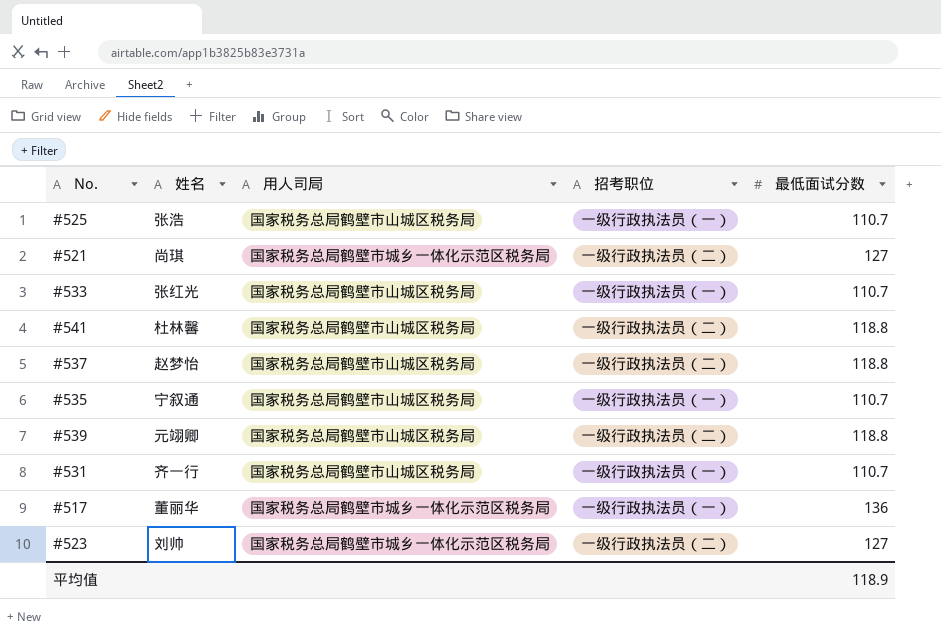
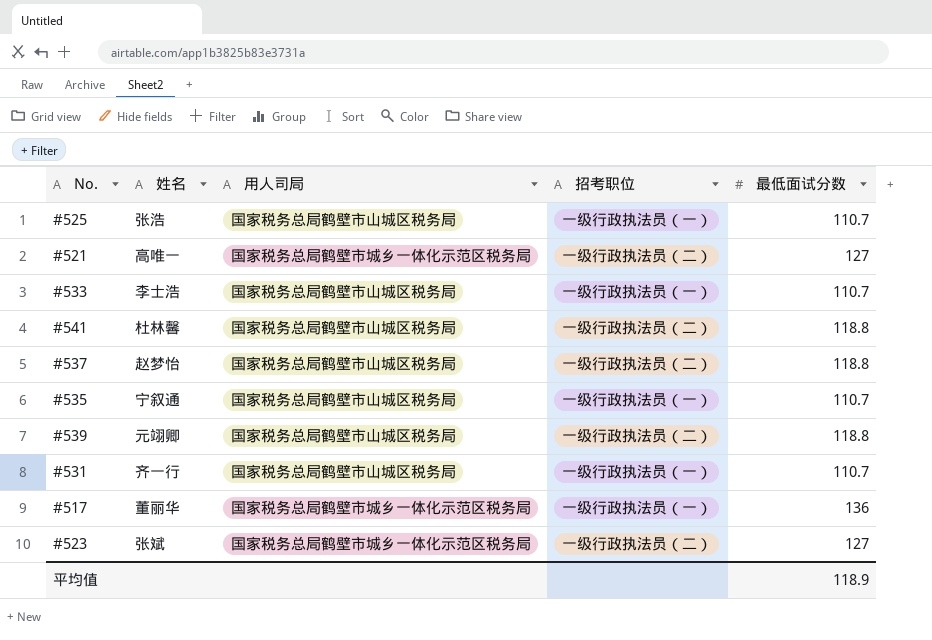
#521 | 姓名: 尚琪 -> 高唯一
#533 | 姓名: 张红光 -> 李士浩
#523 | 姓名: 刘帅 -> 张斌

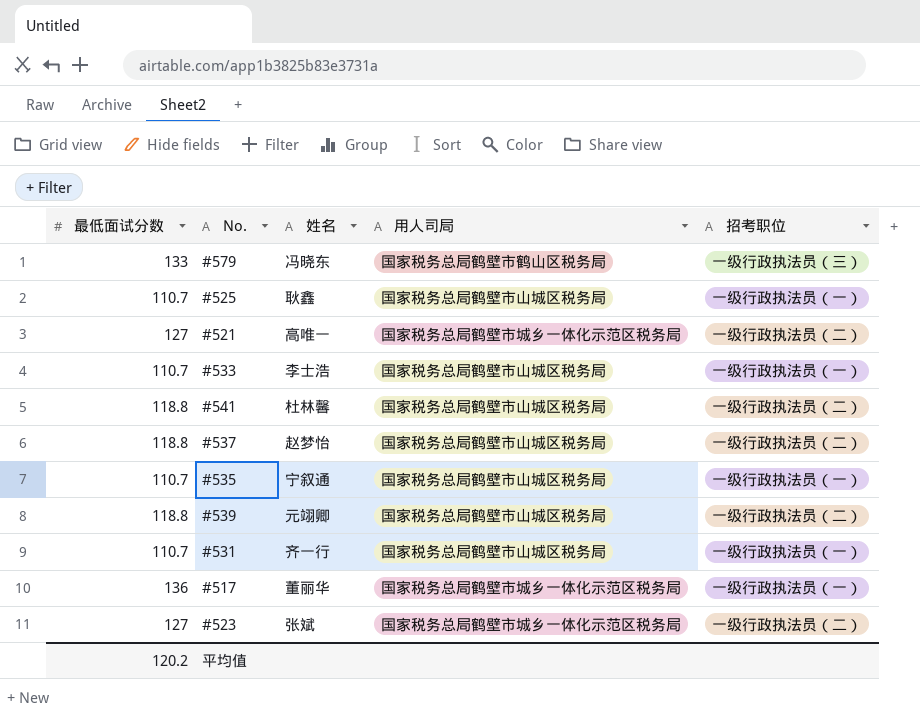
column 最低面试分数 | position: 5 -> 1
row #579: none -> 133 | 冯晓东 | 国家税务总局鹤壁市鹤山区税务局 | 一级行政执法员（三）
#525 | 姓名: 张浩 -> 耿鑫
平均值 | 最低面试分数: 118.9 -> 120.2

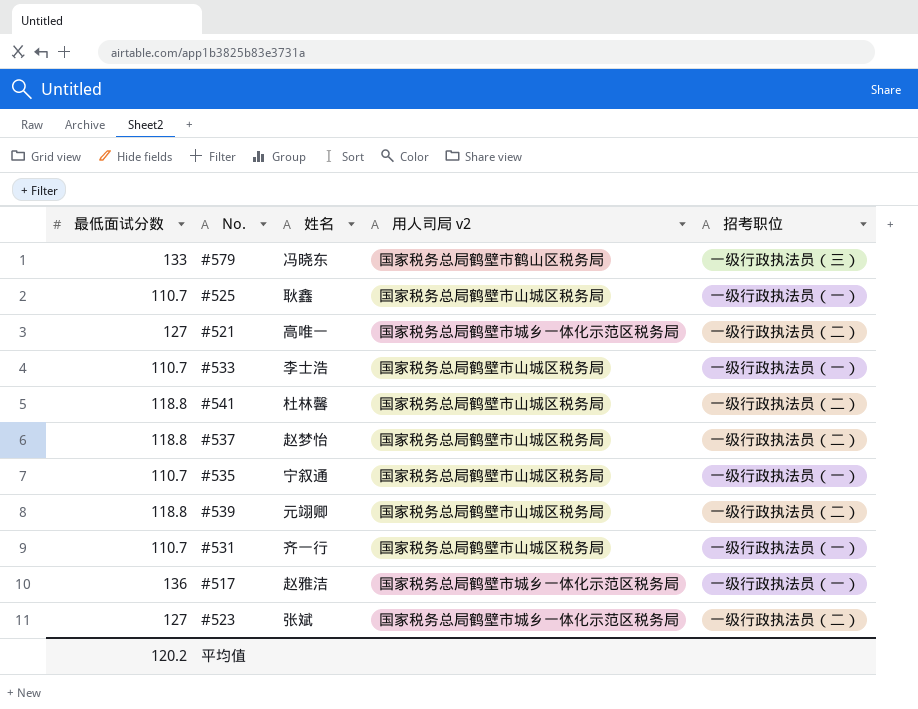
column name: 用人司局 -> 用人司局 v2
#517 | 姓名: 董丽华 -> 赵雅洁

